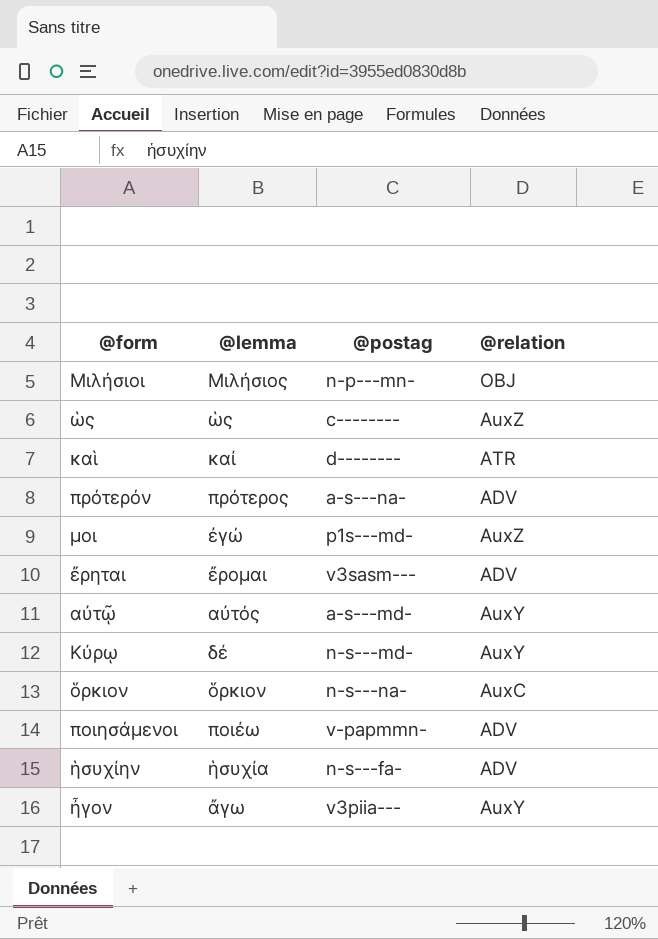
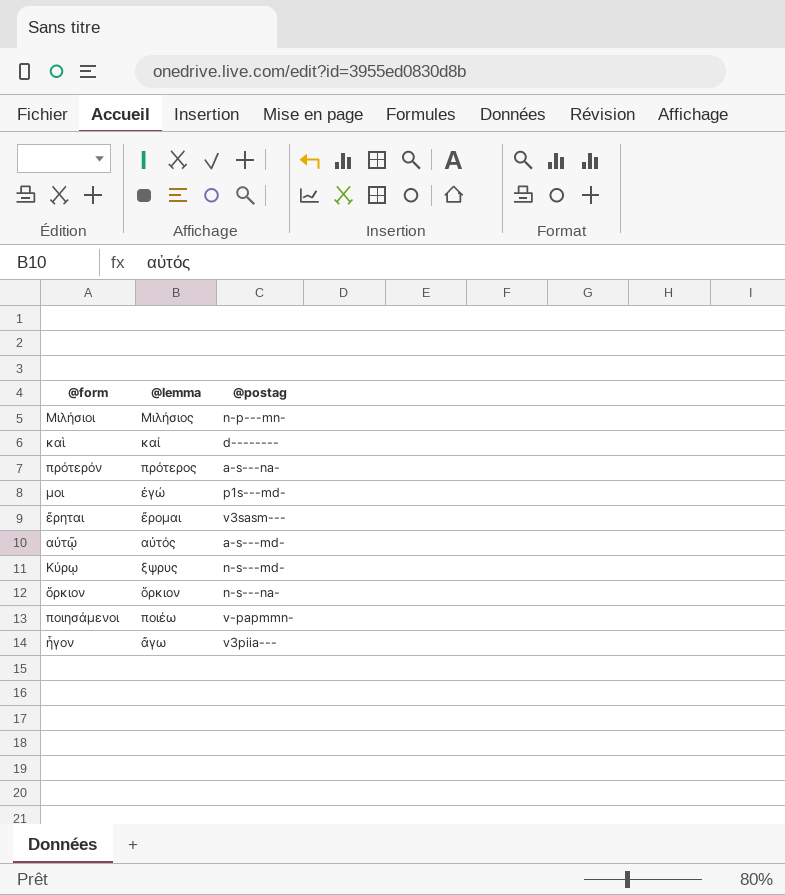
column @relation | position: 4 -> none
row ὡς: ὡς | c-------- | AuxZ -> none
row ἡσυχίην: ἡσυχία | n-s---fa- | ADV -> none
Κύρῳ | @lemma: δέ -> ξψρυς

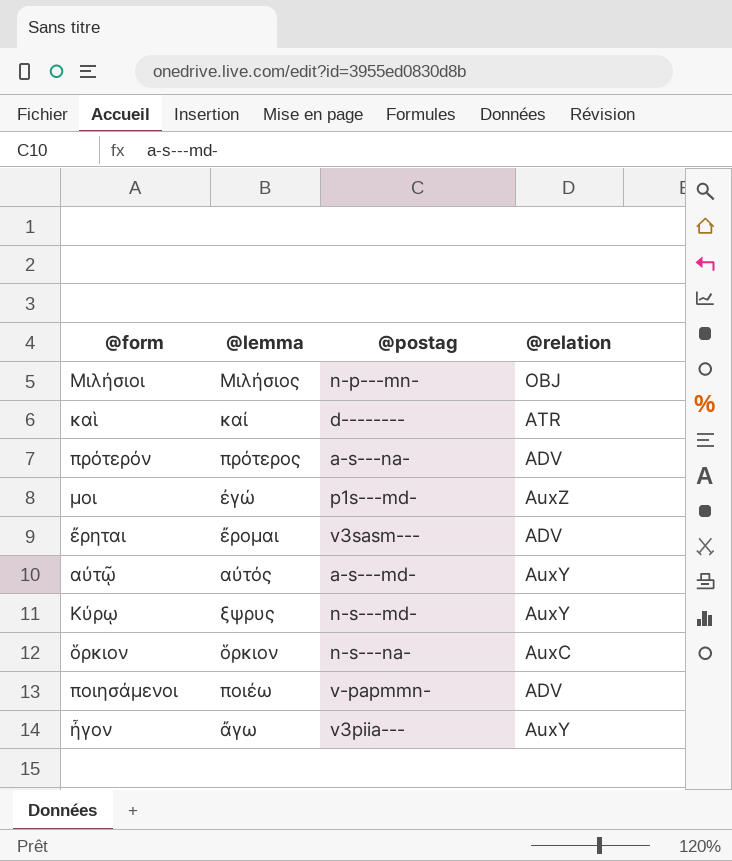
column @relation | position: none -> 4

